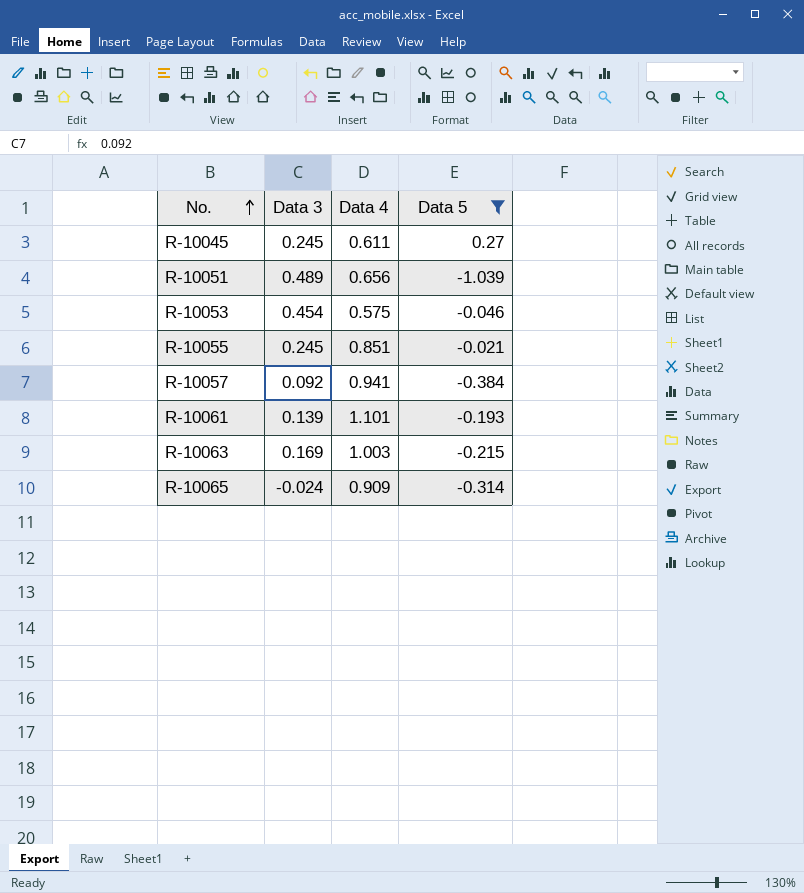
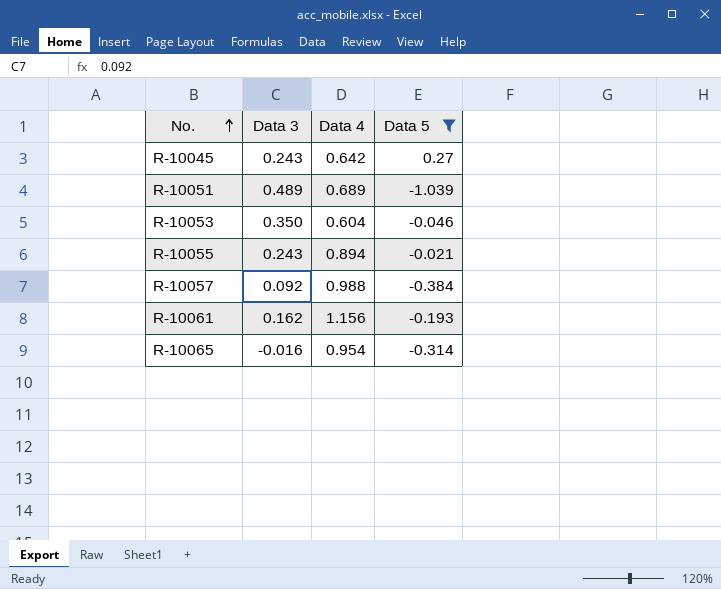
row R-10063: 0.169 | 1.003 | -0.215 -> none
R-10045 | Data 3: 0.245 -> 0.243
R-10045 | Data 4: 0.611 -> 0.642
R-10051 | Data 4: 0.656 -> 0.689
R-10053 | Data 3: 0.454 -> 0.350
R-10053 | Data 4: 0.575 -> 0.604
R-10055 | Data 3: 0.245 -> 0.243
R-10055 | Data 4: 0.851 -> 0.894
R-10057 | Data 4: 0.941 -> 0.988
R-10061 | Data 3: 0.139 -> 0.162
R-10061 | Data 4: 1.101 -> 1.156
R-10065 | Data 3: -0.024 -> -0.016
R-10065 | Data 4: 0.909 -> 0.954

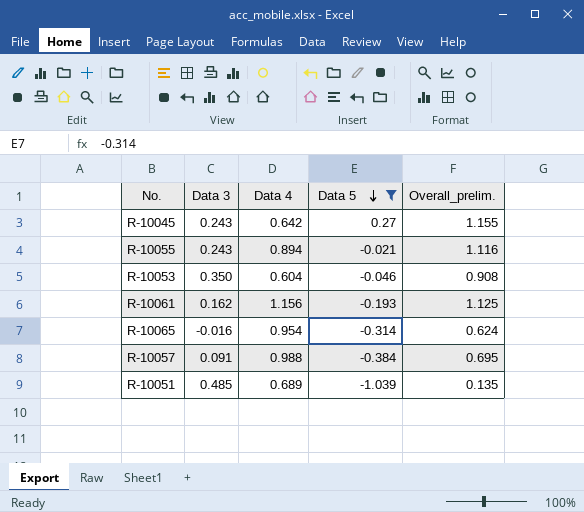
row order: No. ascending -> Data 5 descending
column Overall_prelim. | formula: none -> [Data 3] + [Data 4] + [Data 5]
R-10057 | Data 3: 0.092 -> 0.091
R-10051 | Data 3: 0.489 -> 0.485

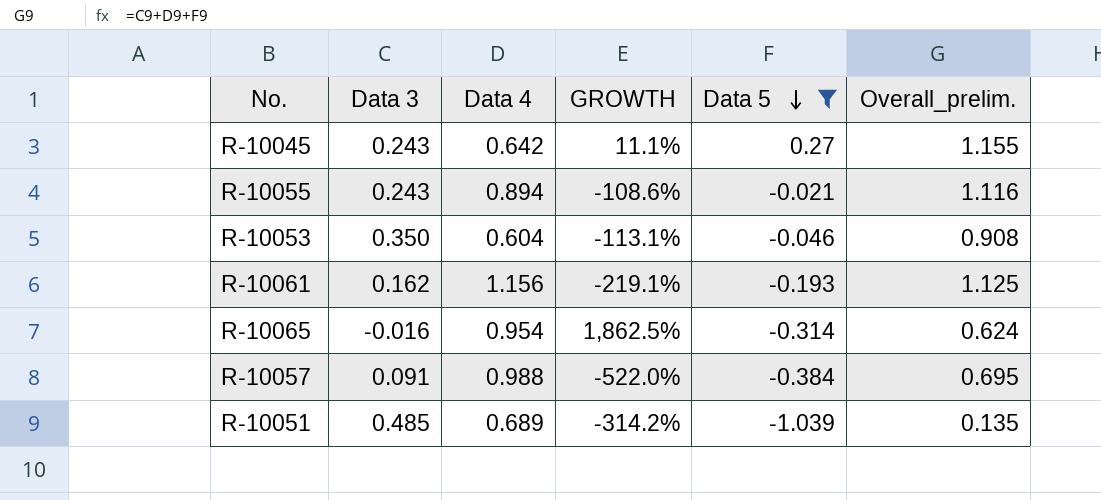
column GROWTH | formula: none -> ([Data 5] - [Data 3]) / [Data 3]

